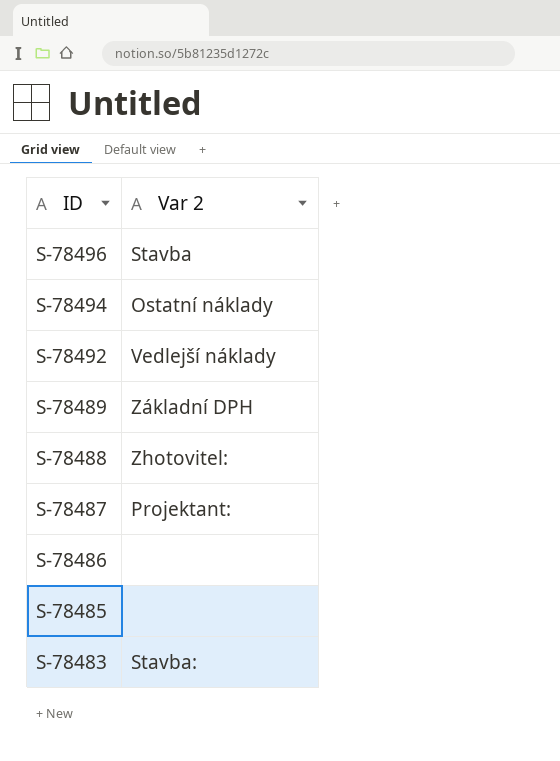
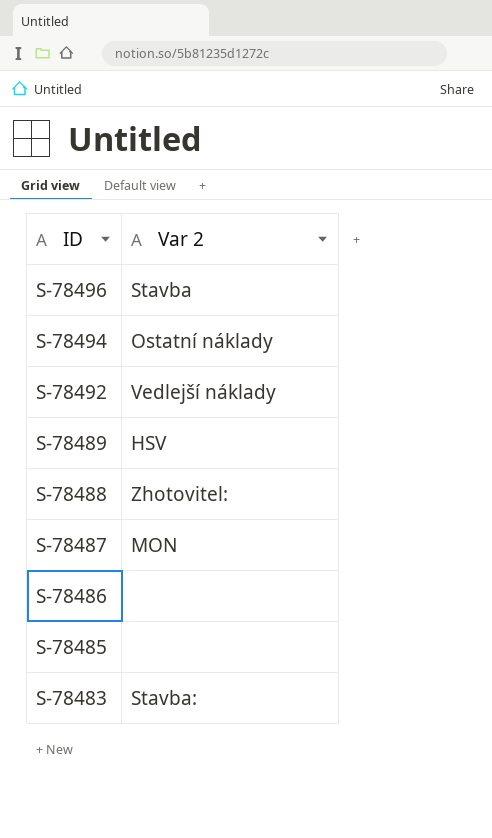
S-78489 | Var 2: Základní DPH -> HSV
S-78487 | Var 2: Projektant: -> MON

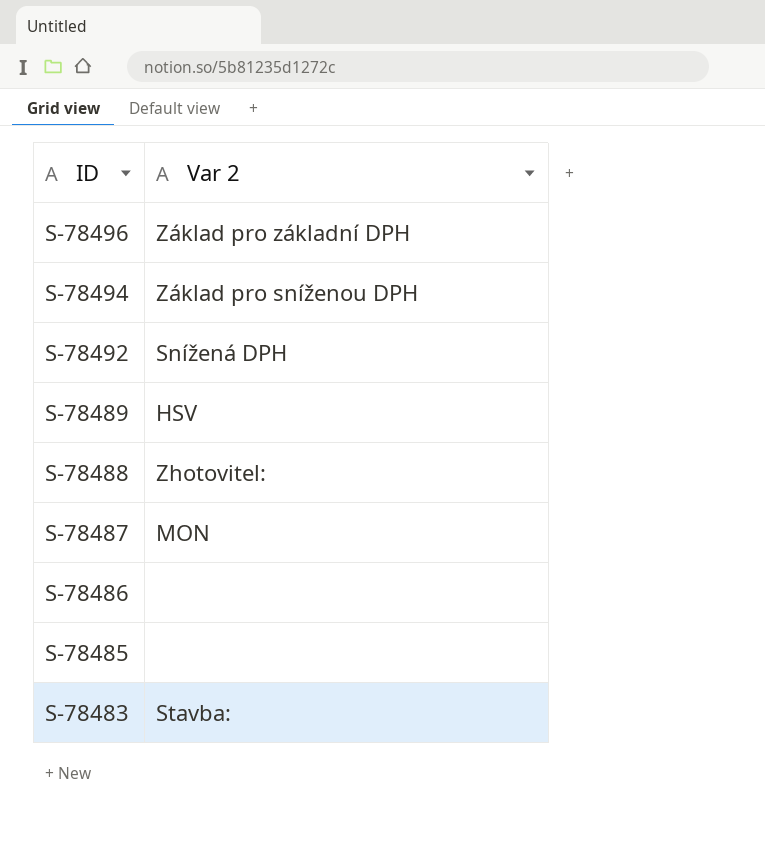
S-78496 | Var 2: Stavba -> Základ pro základní DPH
S-78494 | Var 2: Ostatní náklady -> Základ pro sníženou DPH
S-78492 | Var 2: Vedlejší náklady -> Snížená DPH

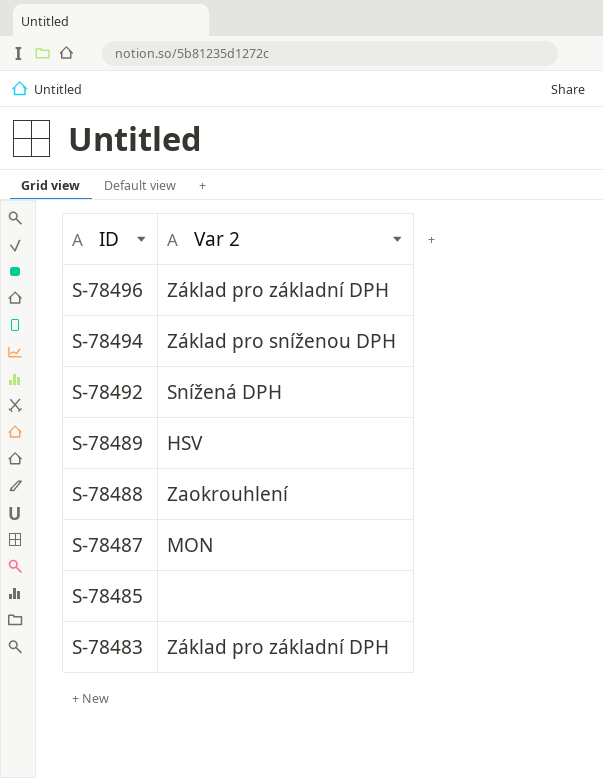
row S-78486: none -> none
S-78488 | Var 2: Zhotovitel: -> Zaokrouhlení
S-78483 | Var 2: Stavba: -> Základ pro základní DPH

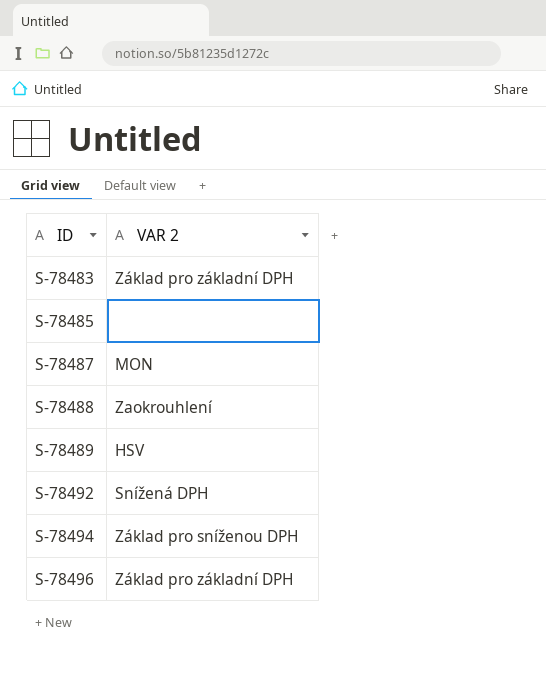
row order: ID descending -> ID ascending
column name: Var 2 -> VAR 2

